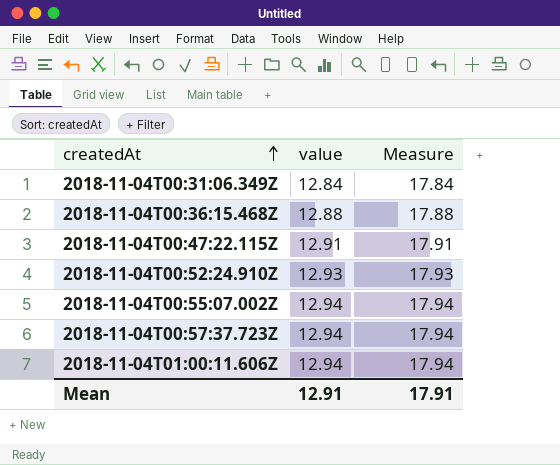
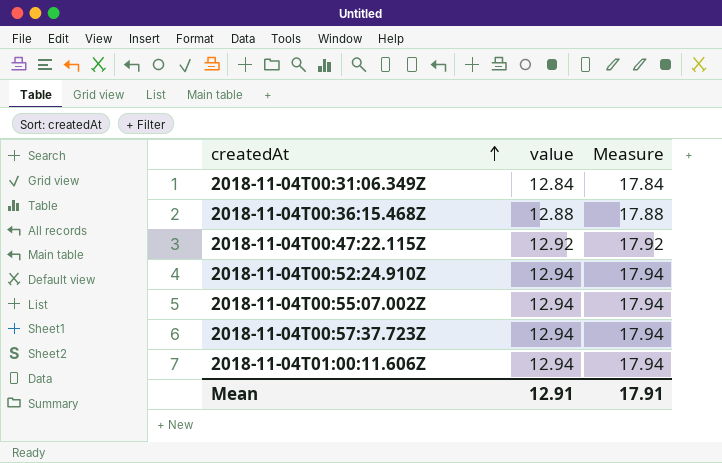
2018-11-04T00:47:22.115Z | value: 12.91 -> 12.92
2018-11-04T00:47:22.115Z | Measure: 17.91 -> 17.92
2018-11-04T00:52:24.910Z | value: 12.93 -> 12.94
2018-11-04T00:52:24.910Z | Measure: 17.93 -> 17.94

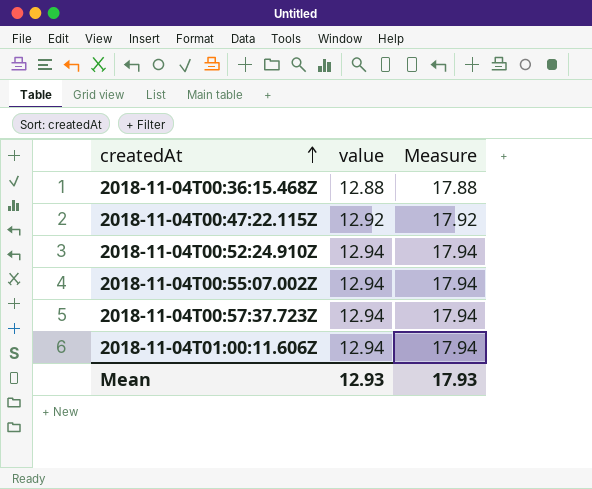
row 2018-11-04T00:31:06.349Z: 12.84 | 17.84 -> none
Mean | value: 12.91 -> 12.93
Mean | Measure: 17.91 -> 17.93

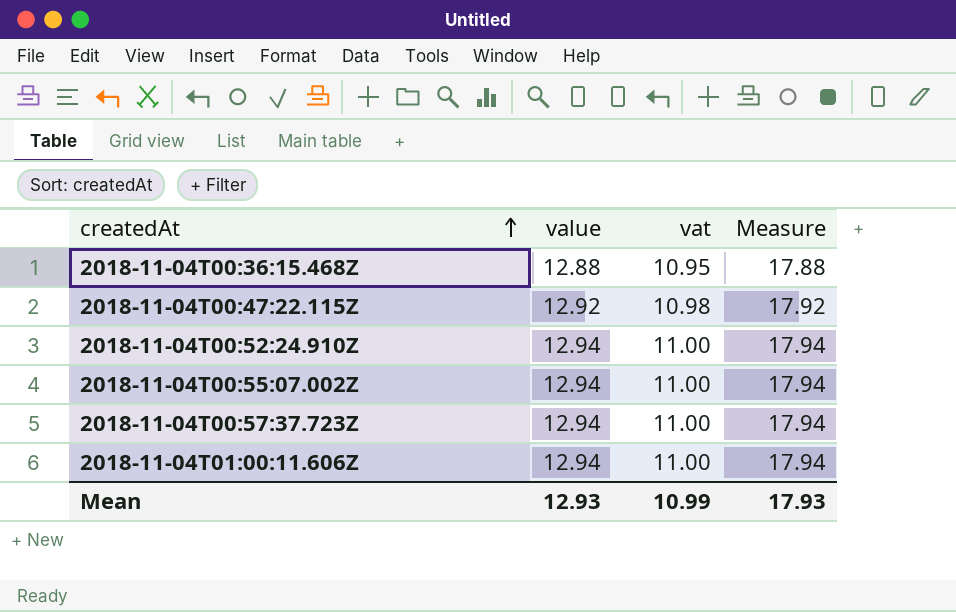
column vat | formula: none -> [value] * 0.85

